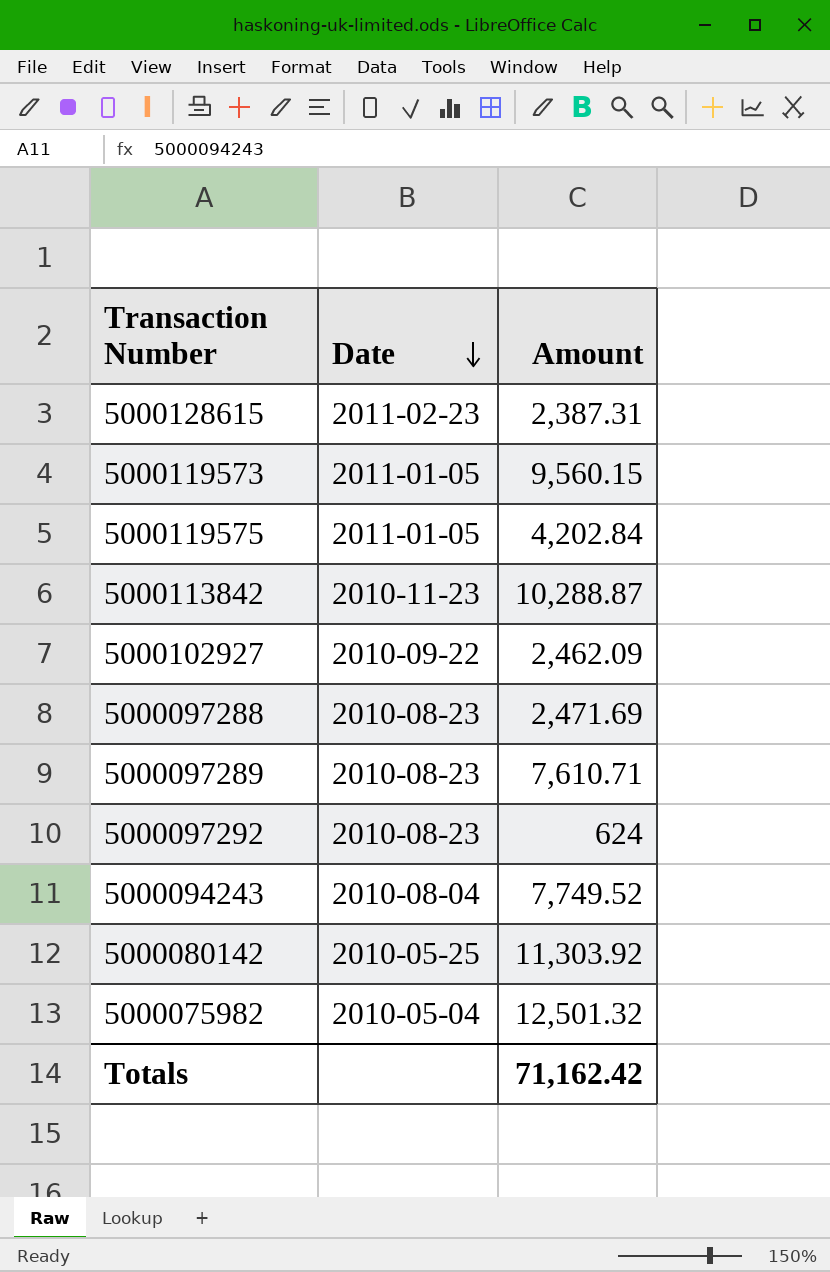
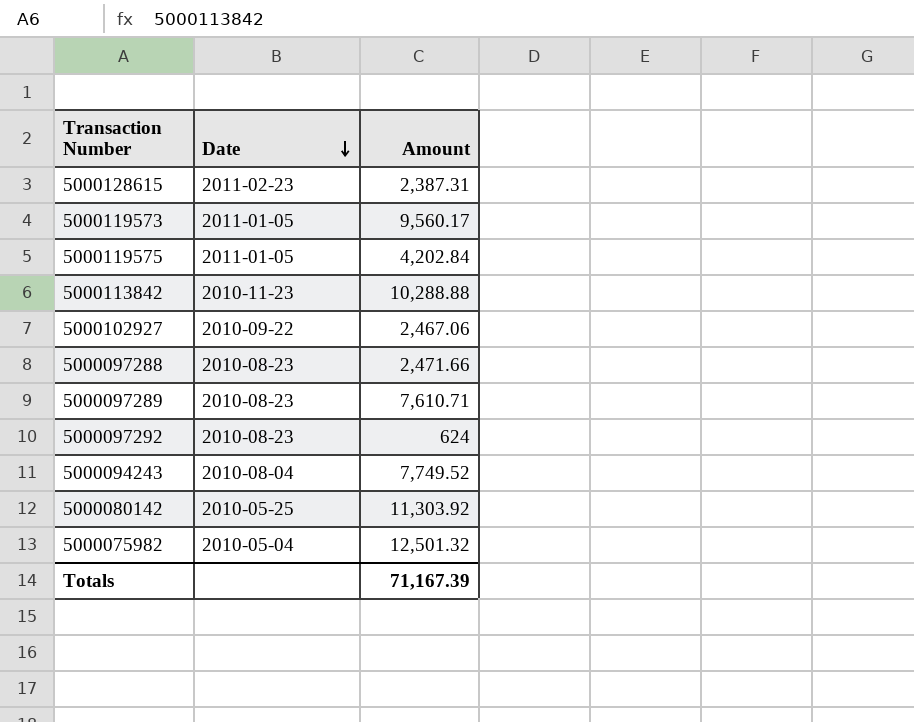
5000119573 | Amount: 9,560.15 -> 9,560.17
5000113842 | Amount: 10,288.87 -> 10,288.88
5000102927 | Amount: 2,462.09 -> 2,467.06
5000097288 | Amount: 2,471.69 -> 2,471.66
Totals | Amount: 71,162.42 -> 71,167.39

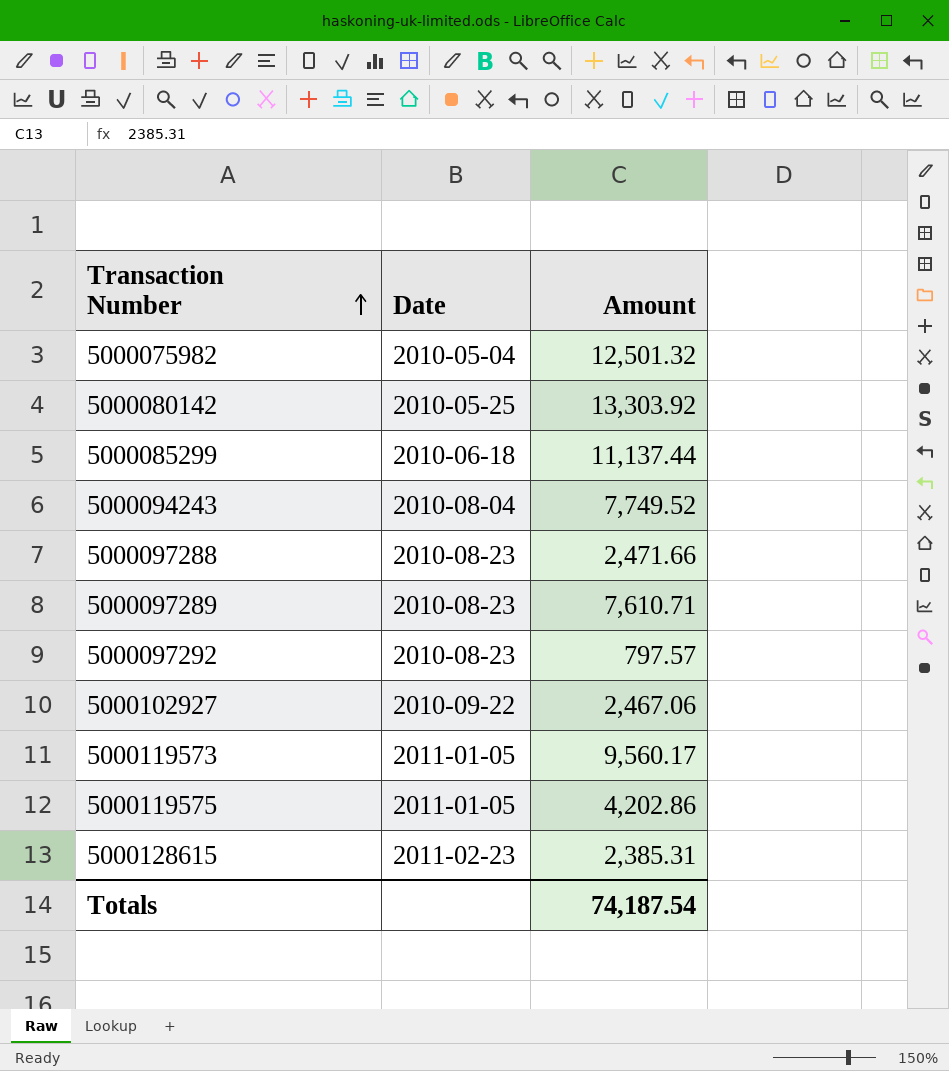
row order: Date descending -> Transaction Number ascending
row 5000113842: 2010-11-23 | 10,288.88 -> none
5000080142 | Amount: 11,303.92 -> 13,303.92
row 5000085299: none -> 2010-06-18 | 11,137.44
5000097292 | Amount: 624 -> 797.57
5000119575 | Amount: 4,202.84 -> 4,202.86
5000128615 | Amount: 2,387.31 -> 2,385.31
Totals | Amount: 71,167.39 -> 74,187.54

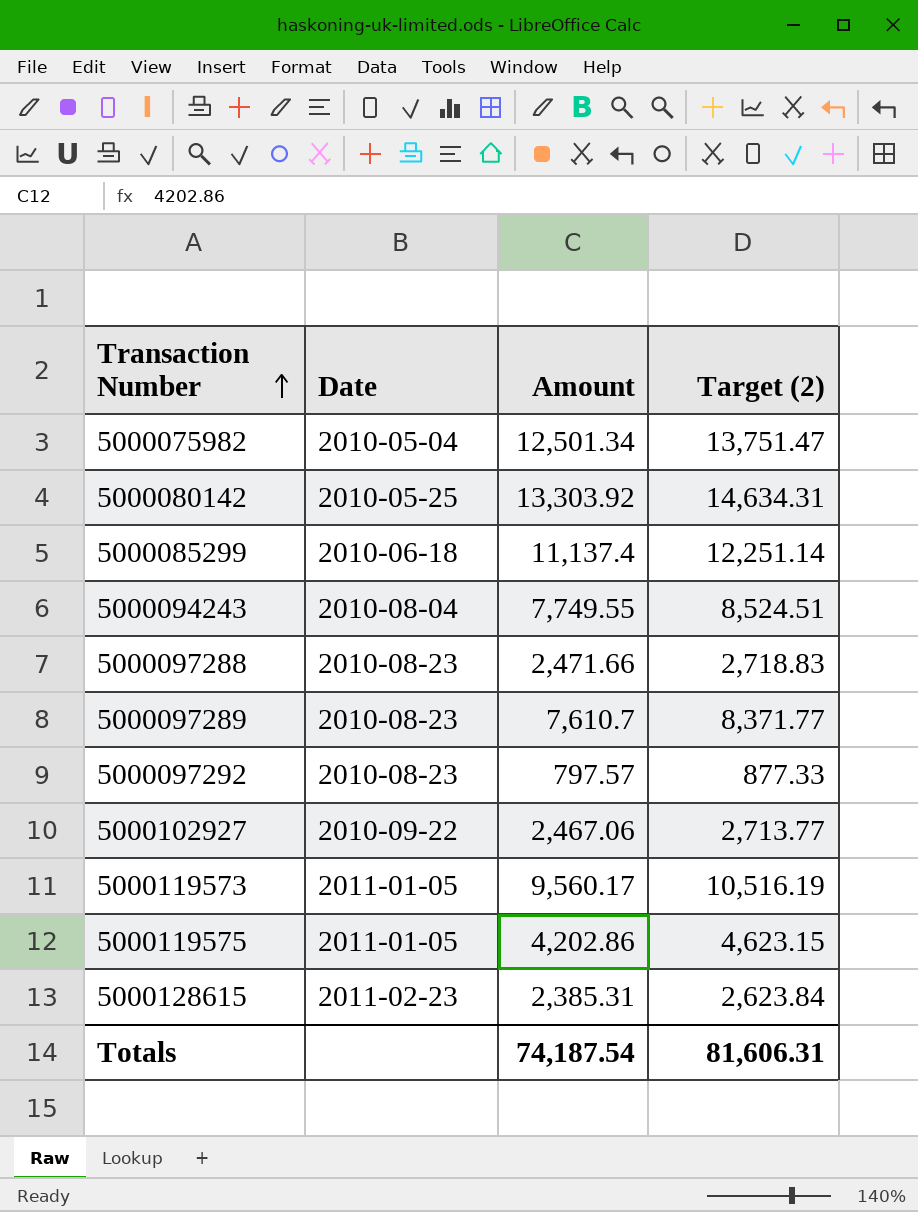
column Target (2) | formula: none -> [Amount] * 1.1
5000075982 | Amount: 12,501.32 -> 12,501.34
5000085299 | Amount: 11,137.44 -> 11,137.4
5000094243 | Amount: 7,749.52 -> 7,749.55
5000097289 | Amount: 7,610.71 -> 7,610.7

